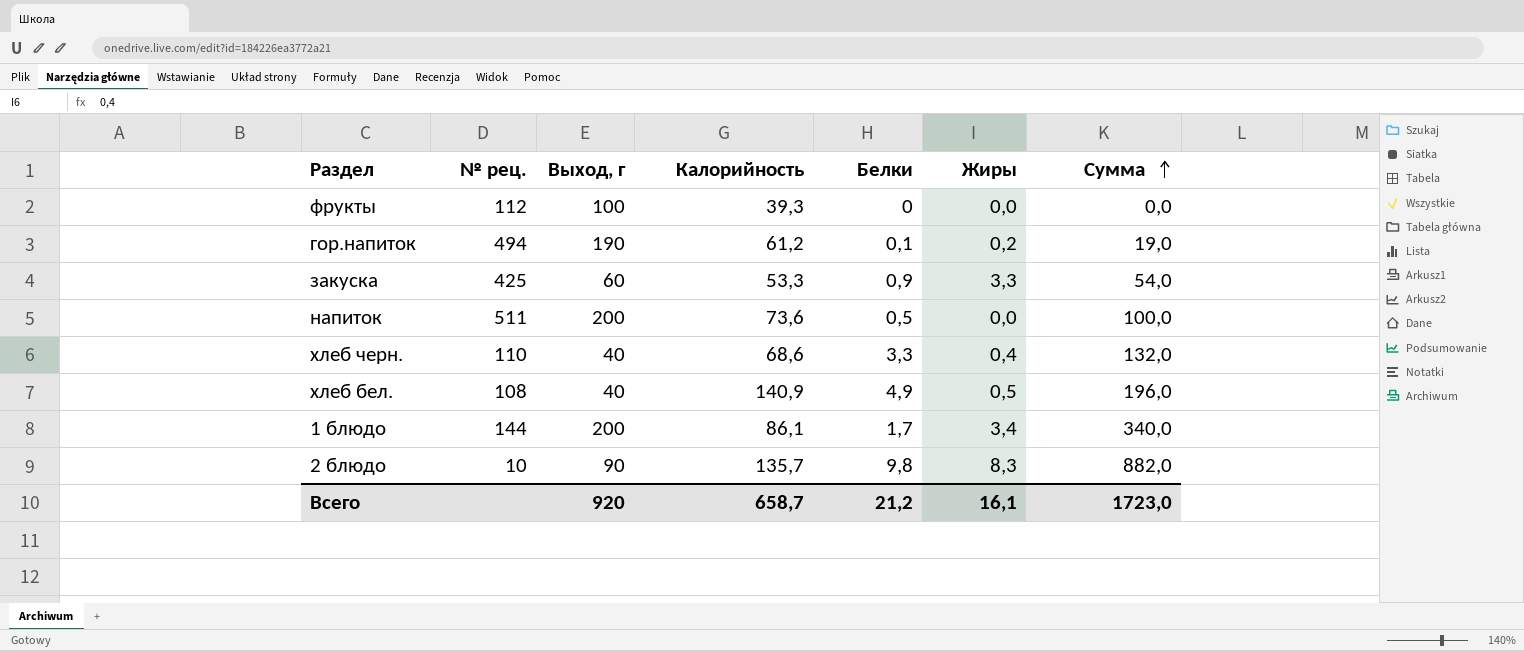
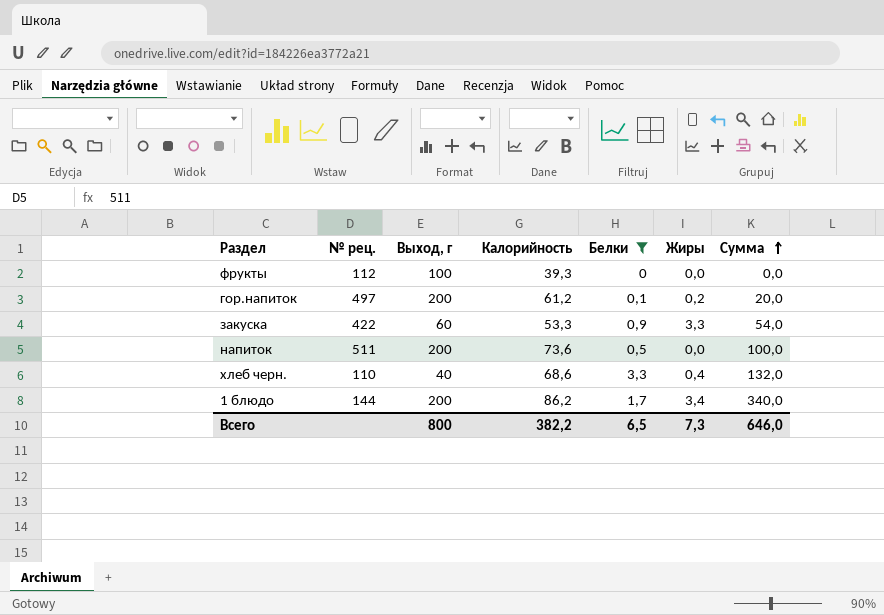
filter: none -> Белки <= 3,3
гор.напиток | № рец.: 494 -> 497
гор.напиток | Выход, г: 190 -> 200
гор.напиток | Сумма: 19,0 -> 20,0
закуска | № рец.: 425 -> 422
1 блюдо | Калорийность: 86,1 -> 86,2
Всего | Выход, г: 920 -> 800
Всего | Калорийность: 658,7 -> 382,2
Всего | Белки: 21,2 -> 6,5
Всего | Жиры: 16,1 -> 7,3
Всего | Сумма: 1723,0 -> 646,0

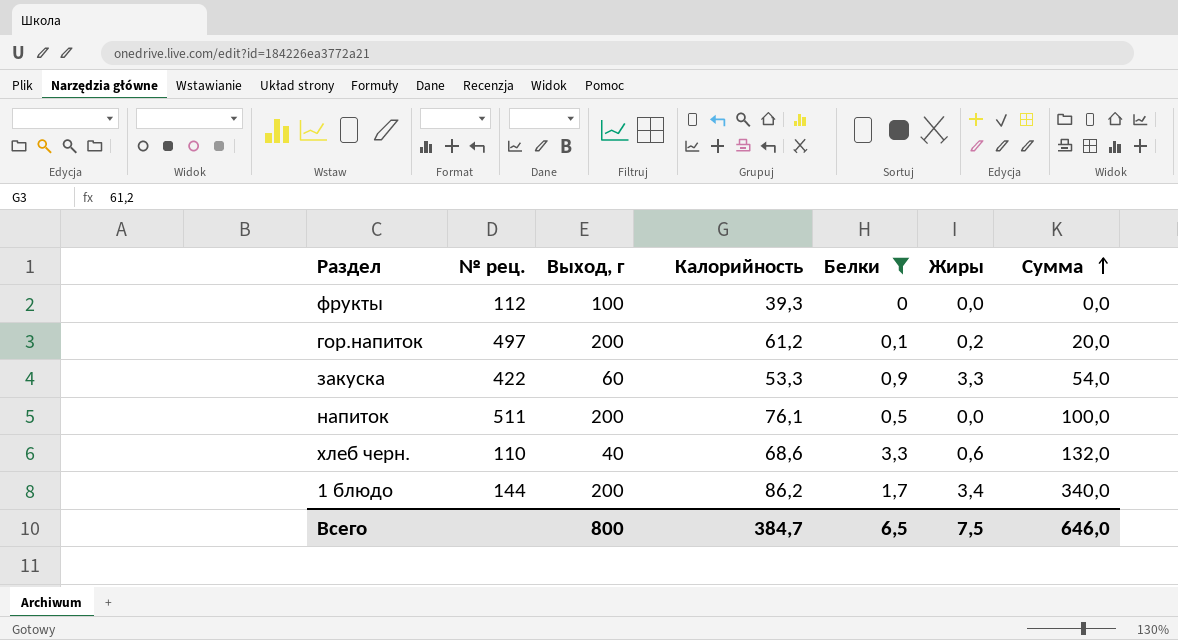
напиток | Калорийность: 73,6 -> 76,1
хлеб черн. | Жиры: 0,4 -> 0,6
Всего | Калорийность: 382,2 -> 384,7
Всего | Жиры: 7,3 -> 7,5

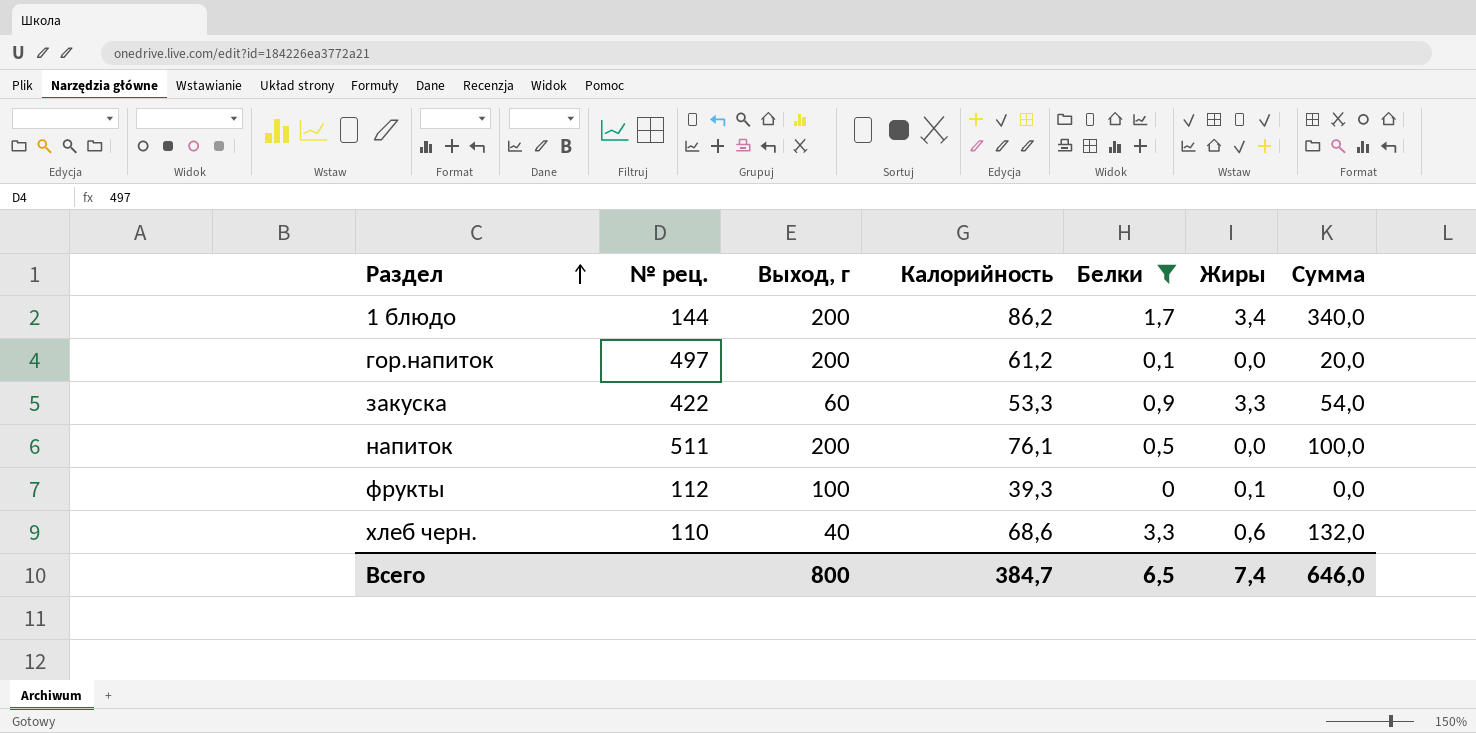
row order: Сумма ascending -> Раздел ascending
гор.напиток | Жиры: 0,2 -> 0,0
фрукты | Жиры: 0,0 -> 0,1
Всего | Жиры: 7,5 -> 7,4

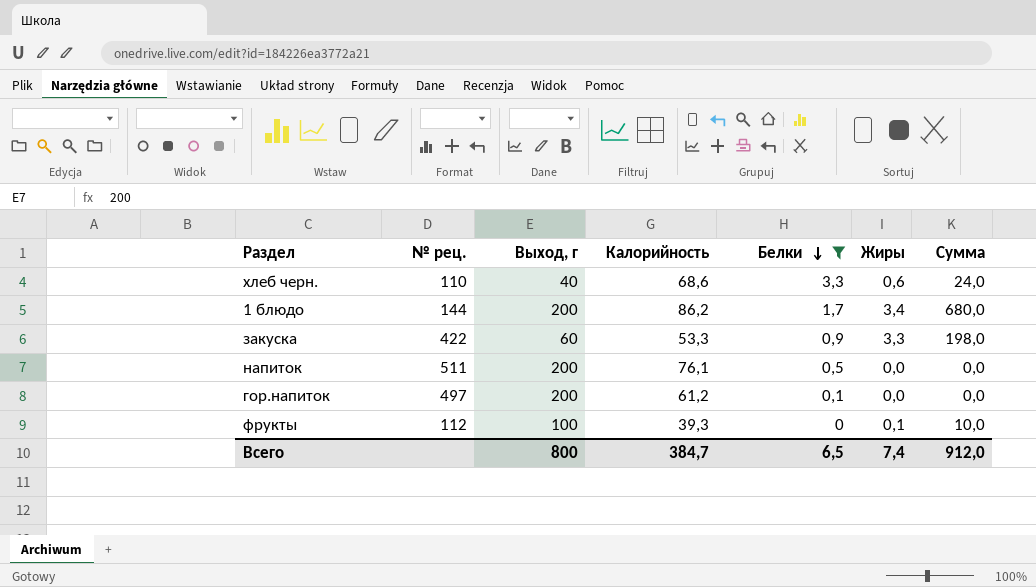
row order: Раздел ascending -> Белки descending
column Сумма | formula: [Выход, г] * [Белки] -> [Выход, г] * [Жиры]
Всего | Сумма: 646,0 -> 912,0

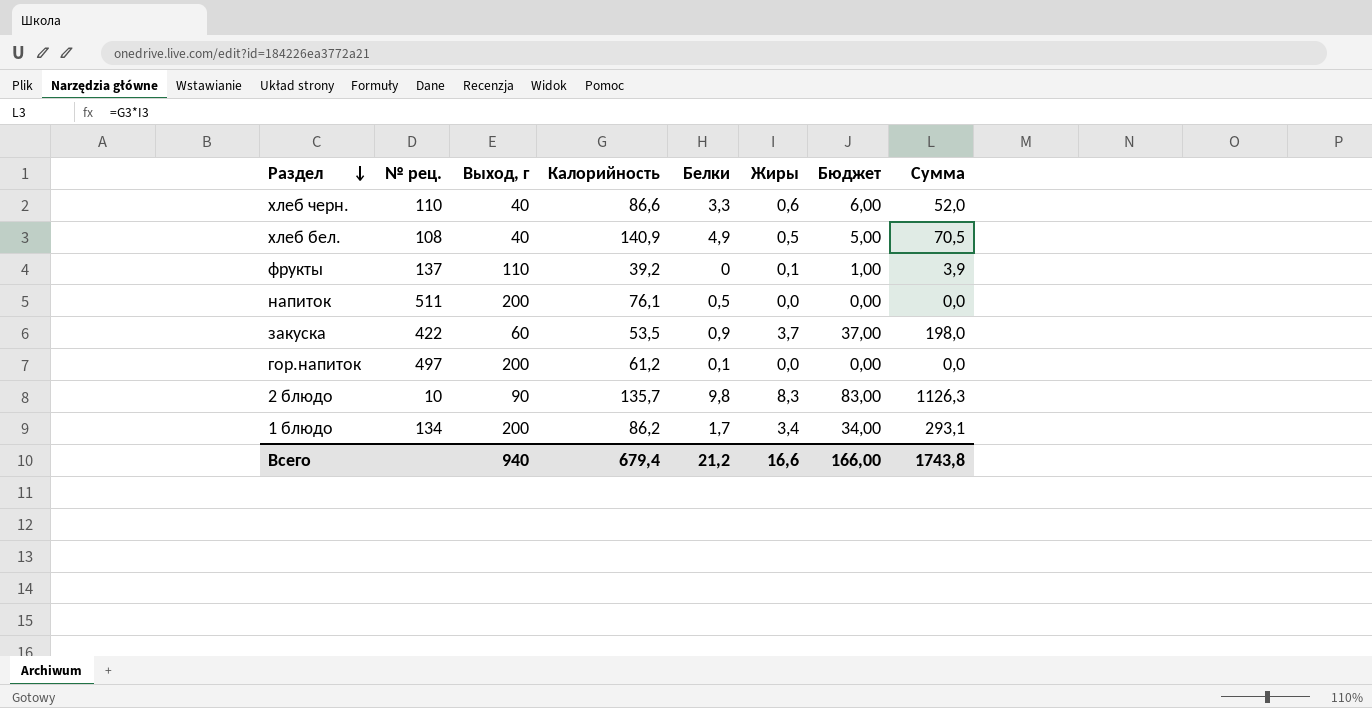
filter: Белки <= 3,3 -> none
row order: Белки descending -> Раздел descending
column Бюджет | formula: none -> [Жиры] * 10
column Сумма | formula: [Выход, г] * [Жиры] -> [Калорийность] * [Жиры]
хлеб черн. | Калорийность: 68,6 -> 86,6
фрукты | № рец.: 112 -> 137
фрукты | Выход, г: 100 -> 110
фрукты | Калорийность: 39,3 -> 39,2
закуска | Калорийность: 53,3 -> 53,5
закуска | Жиры: 3,3 -> 3,7
1 блюдо | № рец.: 144 -> 134
Всего | Выход, г: 800 -> 940
Всего | Калорийность: 384,7 -> 679,4
Всего | Белки: 6,5 -> 21,2
Всего | Жиры: 7,4 -> 16,6
Всего | Сумма: 912,0 -> 1743,8

